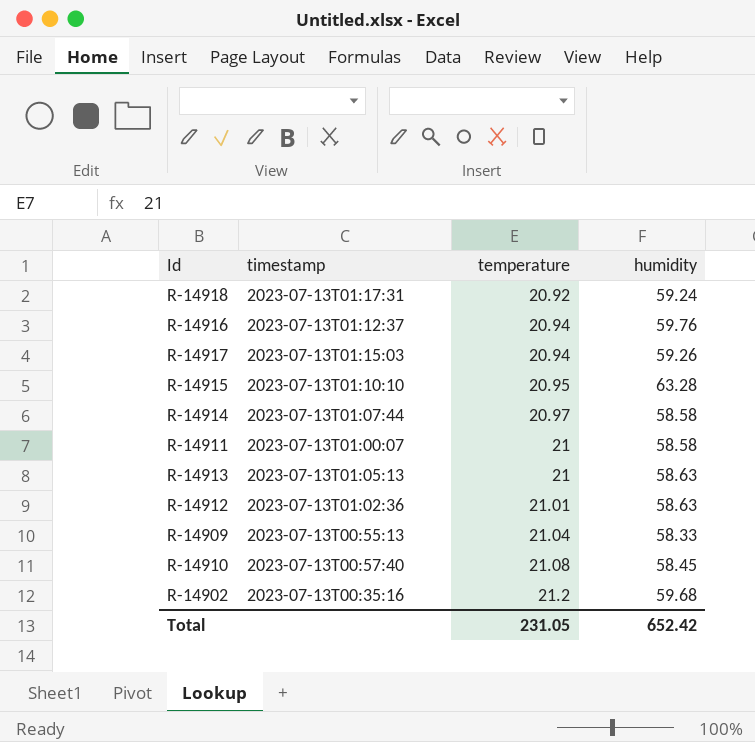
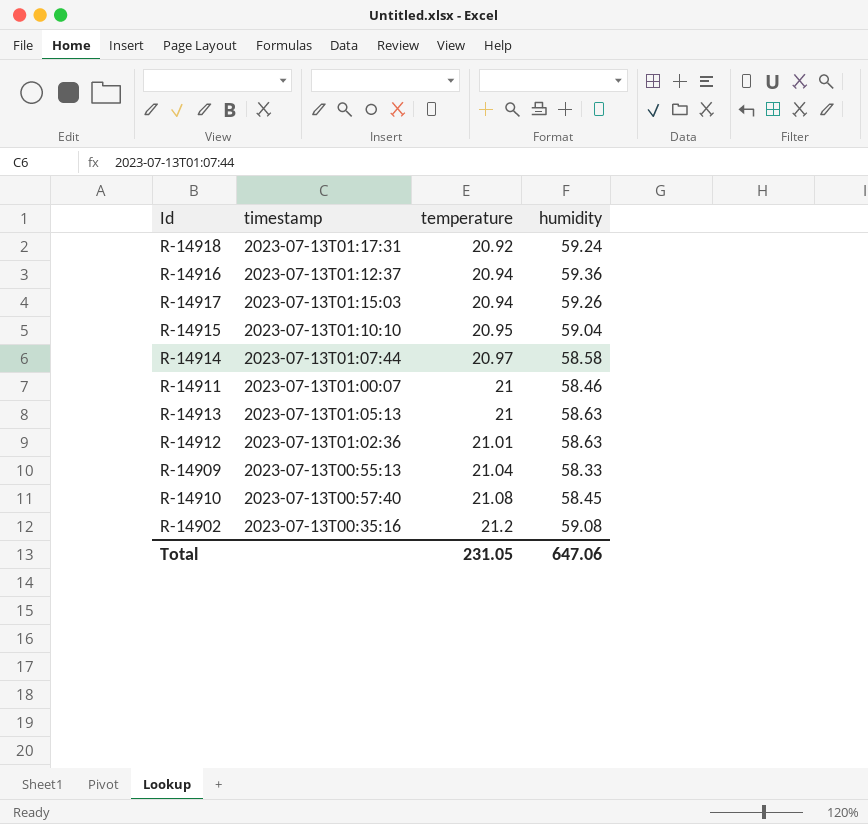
R-14916 | humidity: 59.76 -> 59.36
R-14915 | humidity: 63.28 -> 59.04
R-14911 | humidity: 58.58 -> 58.46
R-14902 | humidity: 59.68 -> 59.08
Total | humidity: 652.42 -> 647.06

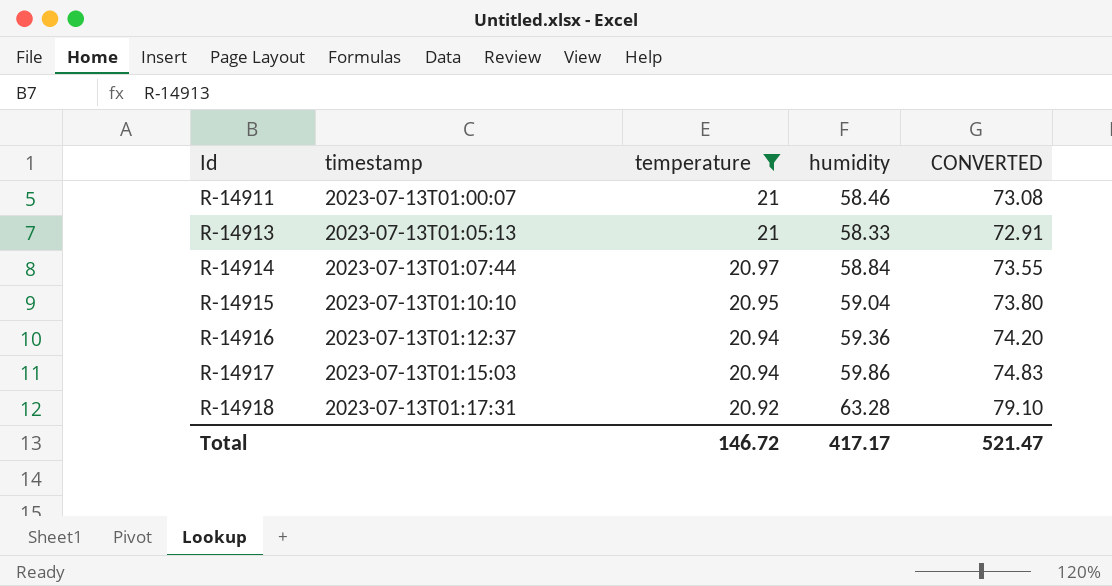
filter: none -> temperature <= 21
row order: temperature ascending -> Id ascending
column CONVERTED | formula: none -> [humidity] * 1.25
R-14913 | humidity: 58.63 -> 58.33
R-14914 | humidity: 58.58 -> 58.84
R-14917 | humidity: 59.26 -> 59.86
R-14918 | humidity: 59.24 -> 63.28
Total | temperature: 231.05 -> 146.72
Total | humidity: 647.06 -> 417.17

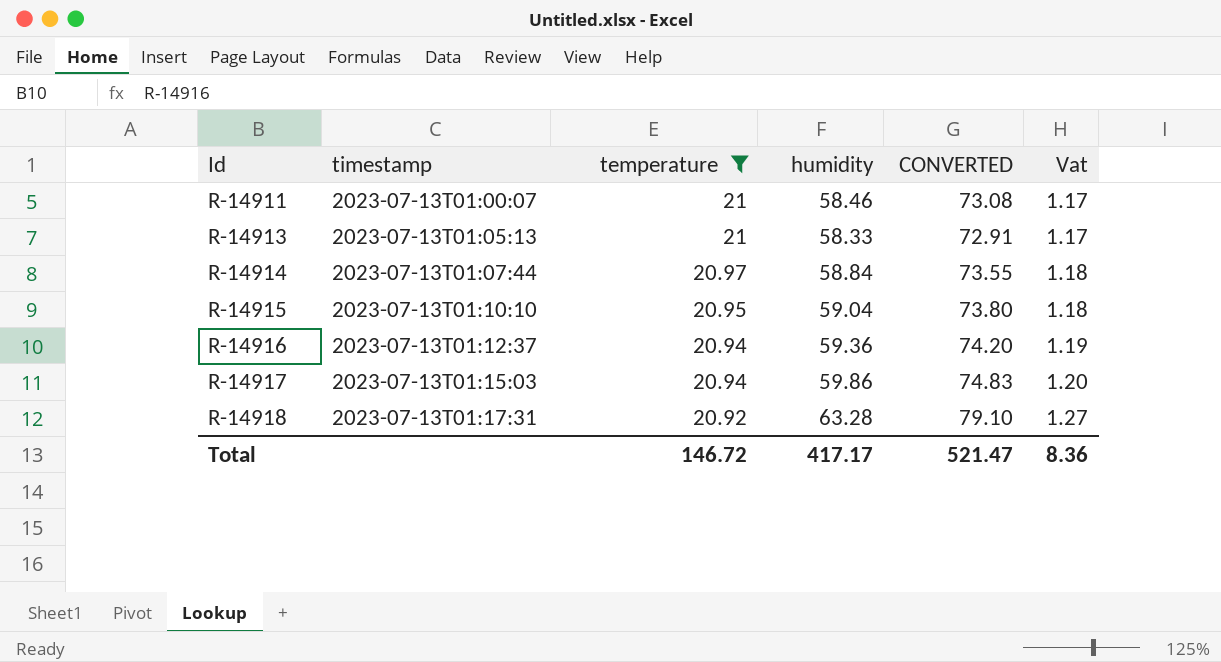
column Vat | formula: none -> [humidity] * 0.02

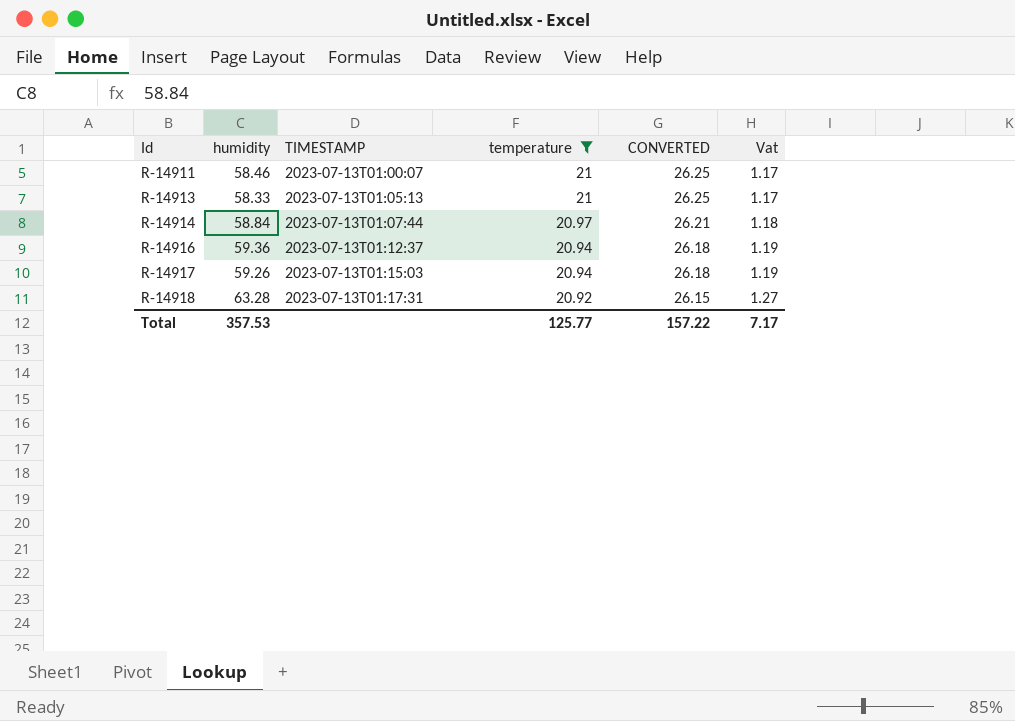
column humidity | position: 4 -> 2
column name: timestamp -> TIMESTAMP
column CONVERTED | formula: [humidity] * 1.25 -> [temperature] * 1.25
row R-14915: 2023-07-13T01:10:10 | 20.95 | 59.04 | 73.80 | 1.18 -> none
R-14917 | humidity: 59.86 -> 59.26
R-14917 | Vat: 1.20 -> 1.19
Total | humidity: 417.17 -> 357.53
Total | temperature: 146.72 -> 125.77
Total | CONVERTED: 521.47 -> 157.22
Total | Vat: 8.36 -> 7.17

